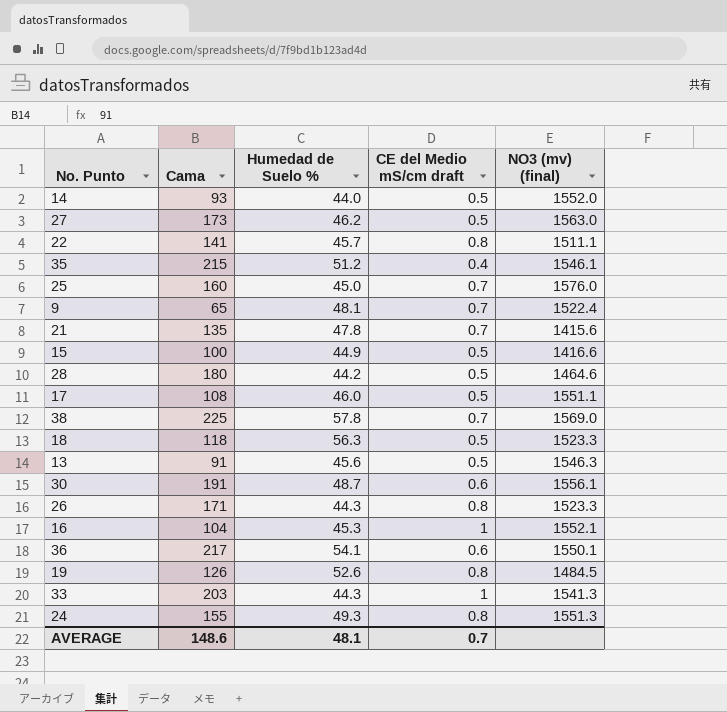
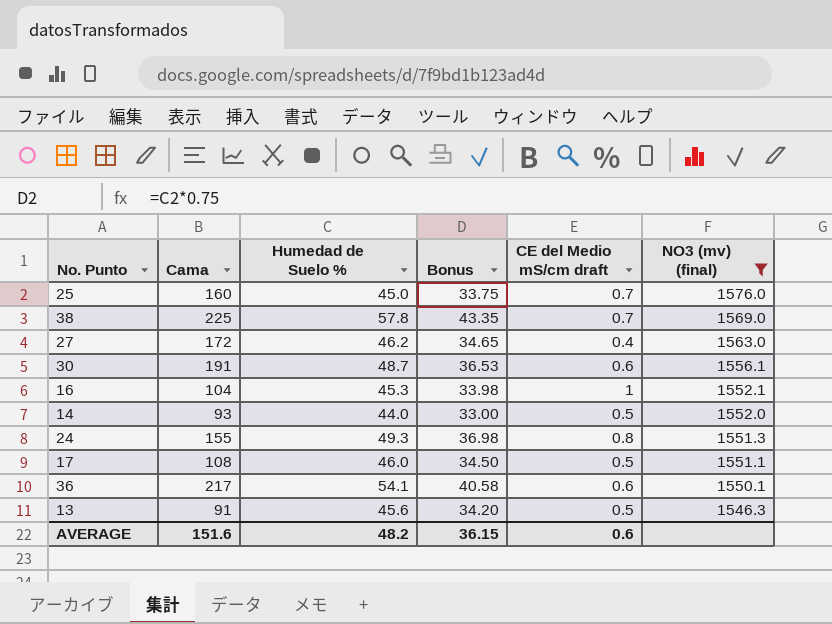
filter: none -> NO3 (mv) (final) >= 1546.3
row order: none -> NO3 (mv) (final) descending
column Bonus | formula: none -> [Humedad de Suelo %] * 0.75
27 | Cama: 173 -> 172
27 | CE del Medio mS/cm draft: 0.5 -> 0.4
AVERAGE | Cama: 148.6 -> 151.6
AVERAGE | Humedad de Suelo %: 48.1 -> 48.2
AVERAGE | CE del Medio mS/cm draft: 0.7 -> 0.6

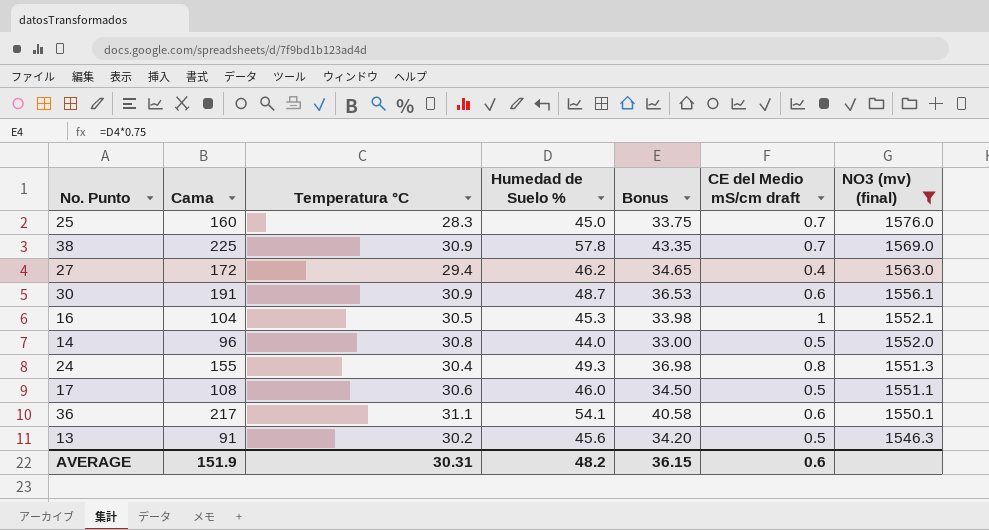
column Temperatura °C | position: none -> 3
14 | Cama: 93 -> 96
AVERAGE | Cama: 151.6 -> 151.9

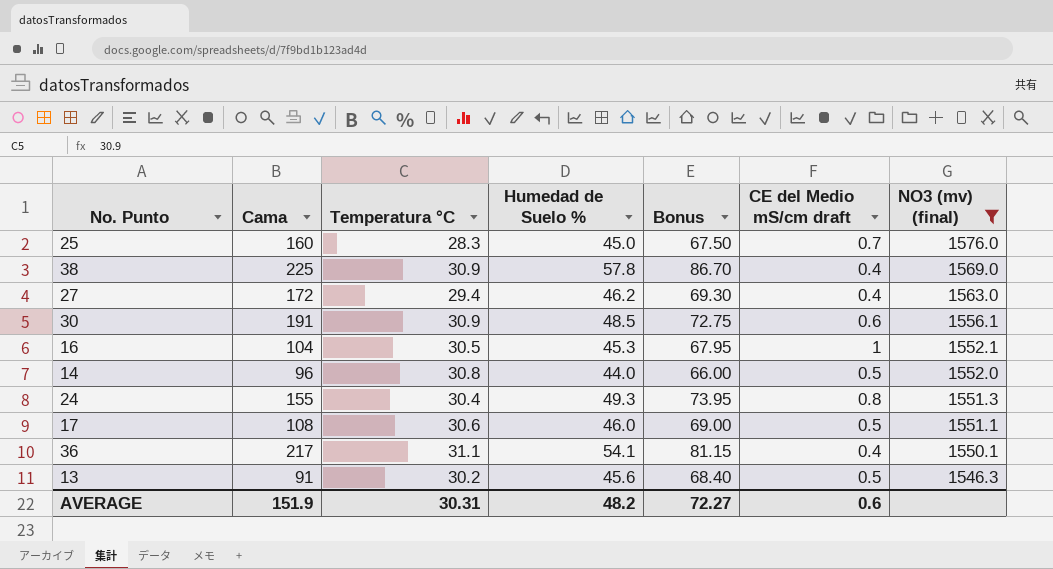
column Bonus | formula: [Humedad de Suelo %] * 0.75 -> [Humedad de Suelo %] * 1.5
38 | CE del Medio mS/cm draft: 0.7 -> 0.4
30 | Humedad de Suelo %: 48.7 -> 48.5
36 | CE del Medio mS/cm draft: 0.6 -> 0.4
AVERAGE | Bonus: 36.15 -> 72.27

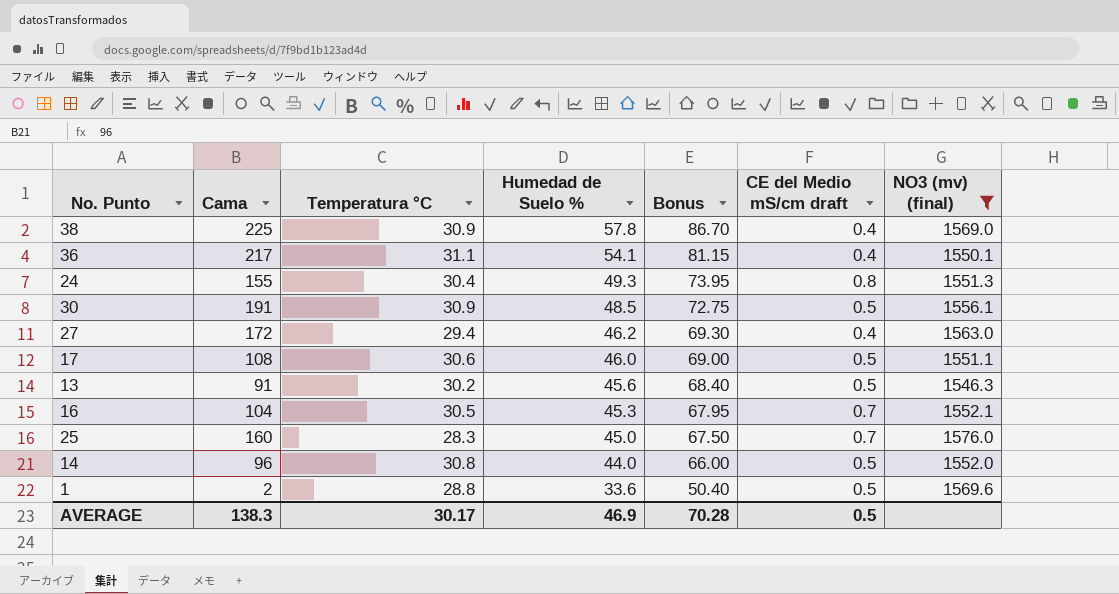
row order: NO3 (mv) (final) descending -> Humedad de Suelo % descending
30 | CE del Medio mS/cm draft: 0.6 -> 0.5
16 | CE del Medio mS/cm draft: 1 -> 0.7
row 1: none -> 2 | 28.8 | 33.6 | 50.40 | 0.5 | 1569.6
AVERAGE | Cama: 151.9 -> 138.3
AVERAGE | Temperatura °C: 30.31 -> 30.17
AVERAGE | Humedad de Suelo %: 48.2 -> 46.9
AVERAGE | Bonus: 72.27 -> 70.28
AVERAGE | CE del Medio mS/cm draft: 0.6 -> 0.5

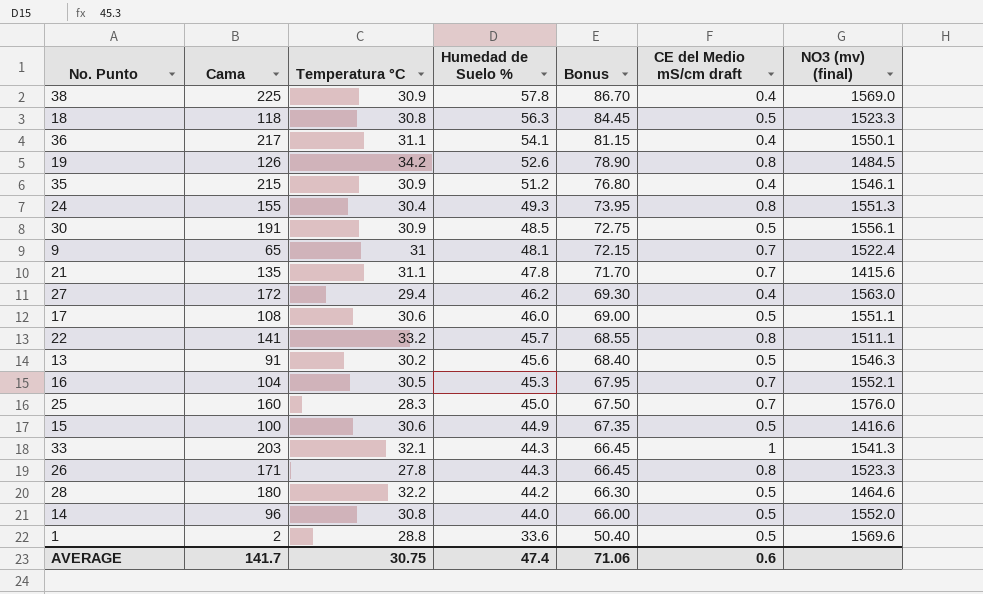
filter: NO3 (mv) (final) >= 1546.3 -> none
AVERAGE | Cama: 138.3 -> 141.7
AVERAGE | Temperatura °C: 30.17 -> 30.75
AVERAGE | Humedad de Suelo %: 46.9 -> 47.4
AVERAGE | Bonus: 70.28 -> 71.06
AVERAGE | CE del Medio mS/cm draft: 0.5 -> 0.6

